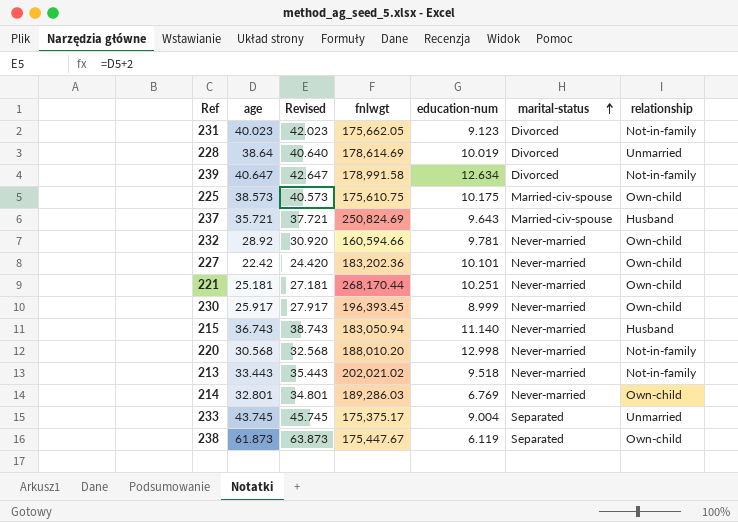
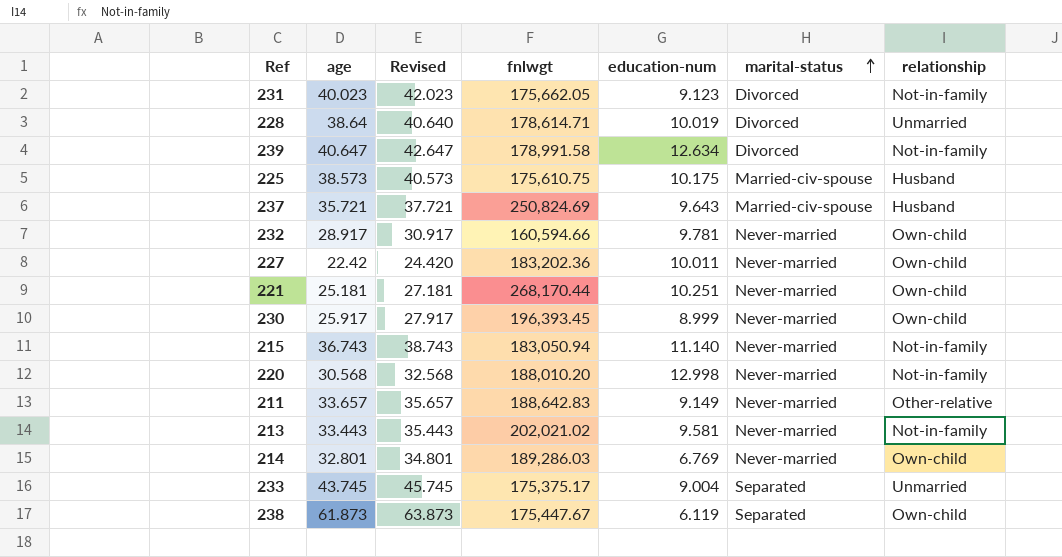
228 | fnlwgt: 178,614.69 -> 178,614.71
225 | relationship: Own-child -> Husband
232 | age: 28.92 -> 28.917
232 | Revised: 30.920 -> 30.917
227 | education-num: 10.101 -> 10.011
215 | relationship: Husband -> Not-in-family
row 211: none -> 33.657 | 35.657 | 188,642.83 | 9.149 | Never-married | Other-relative
213 | education-num: 9.518 -> 9.581

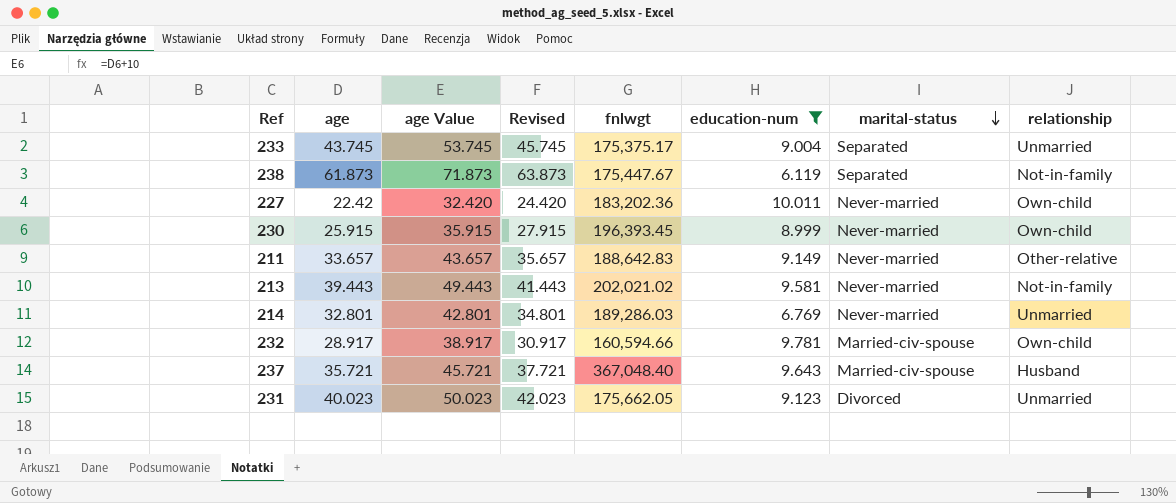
filter: none -> education-num <= 10.011
row order: marital-status ascending -> marital-status descending
column age Value | formula: none -> [age] + 10
238 | relationship: Own-child -> Not-in-family
230 | age: 25.917 -> 25.915
230 | Revised: 27.917 -> 27.915
213 | age: 33.443 -> 39.443
213 | Revised: 35.443 -> 41.443
214 | relationship: Own-child -> Unmarried
232 | marital-status: Never-married -> Married-civ-spouse
237 | fnlwgt: 250,824.69 -> 367,048.40
231 | relationship: Not-in-family -> Unmarried

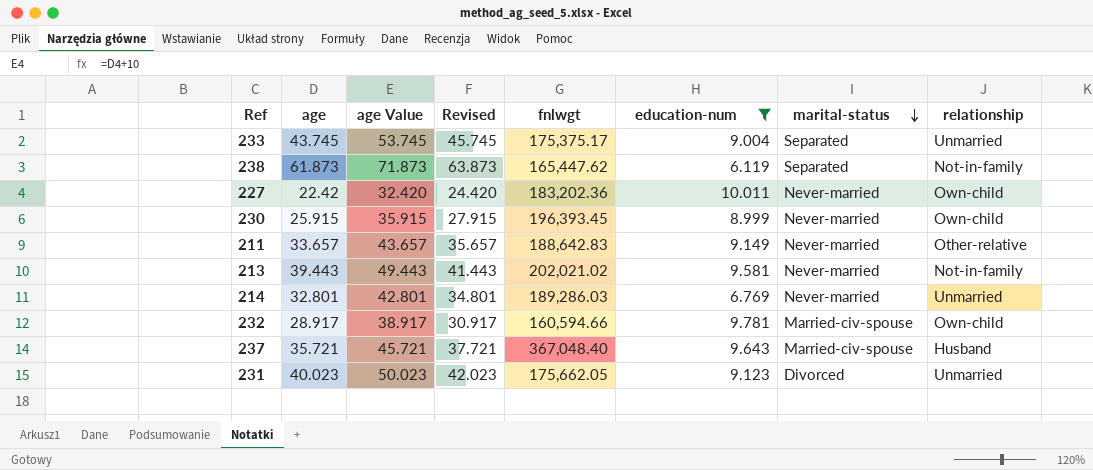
238 | fnlwgt: 175,447.67 -> 165,447.62

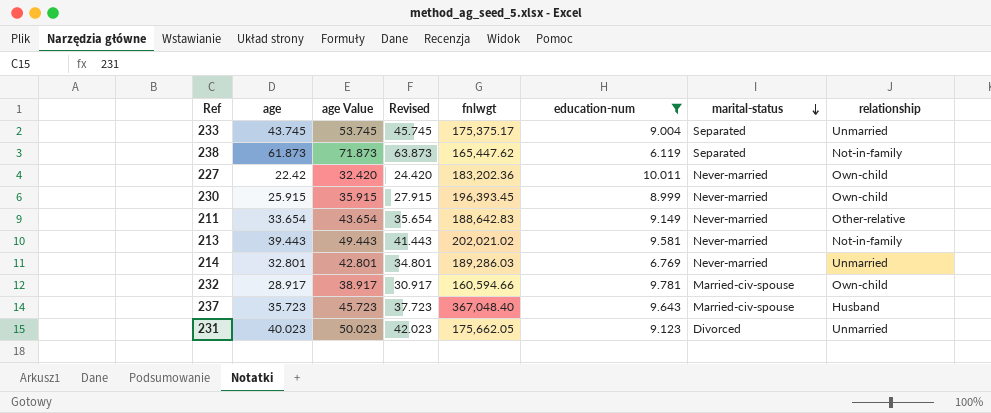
211 | age: 33.657 -> 33.654
211 | age Value: 43.657 -> 43.654
211 | Revised: 35.657 -> 35.654
237 | age: 35.721 -> 35.723
237 | age Value: 45.721 -> 45.723
237 | Revised: 37.721 -> 37.723

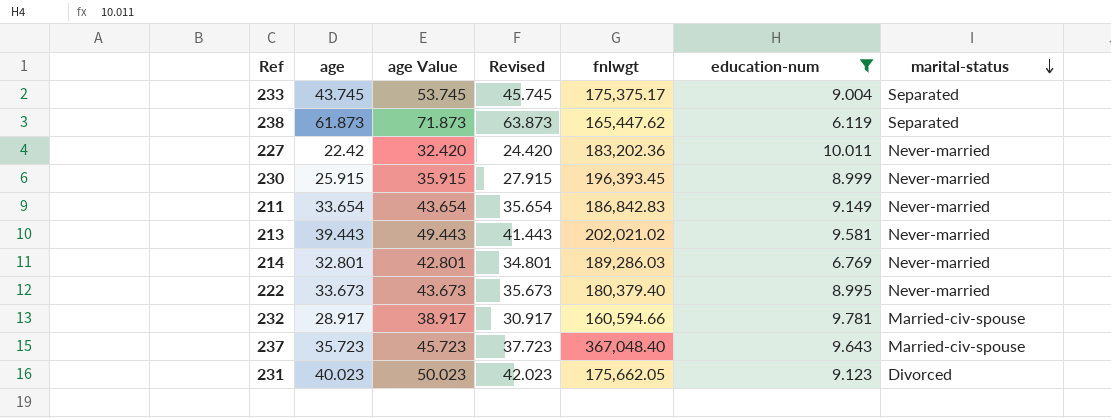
column relationship | position: 8 -> none
211 | fnlwgt: 188,642.83 -> 186,842.83
row 222: none -> 33.673 | 43.673 | 35.673 | 180,379.40 | 8.995 | Never-married

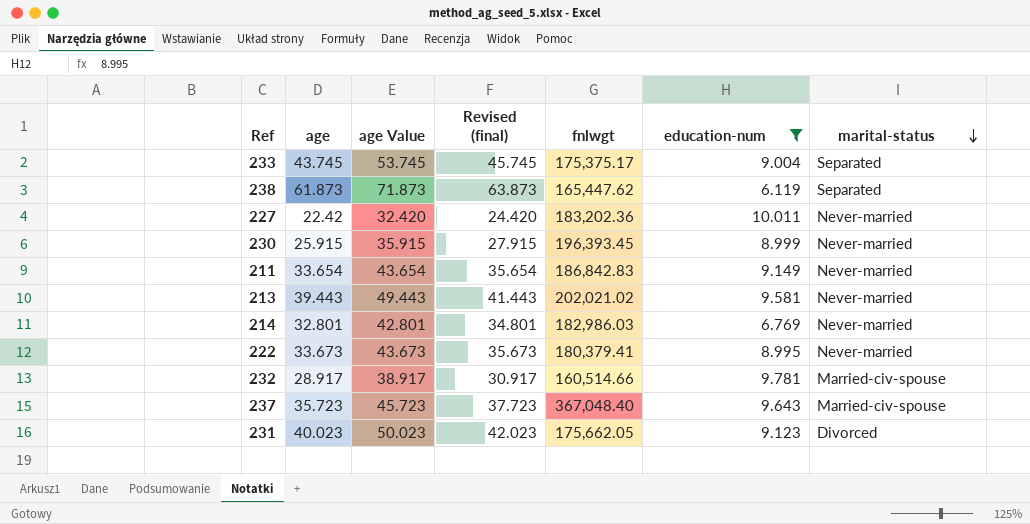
column name: Revised -> Revised (final)
214 | fnlwgt: 189,286.03 -> 182,986.03
222 | fnlwgt: 180,379.40 -> 180,379.41
232 | fnlwgt: 160,594.66 -> 160,514.66

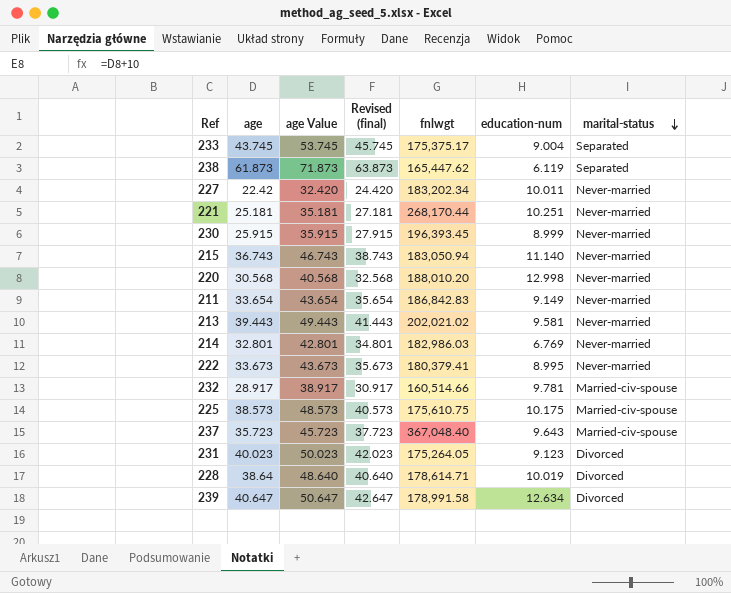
filter: education-num <= 10.011 -> none
227 | fnlwgt: 183,202.36 -> 183,202.34
231 | fnlwgt: 175,662.05 -> 175,264.05

